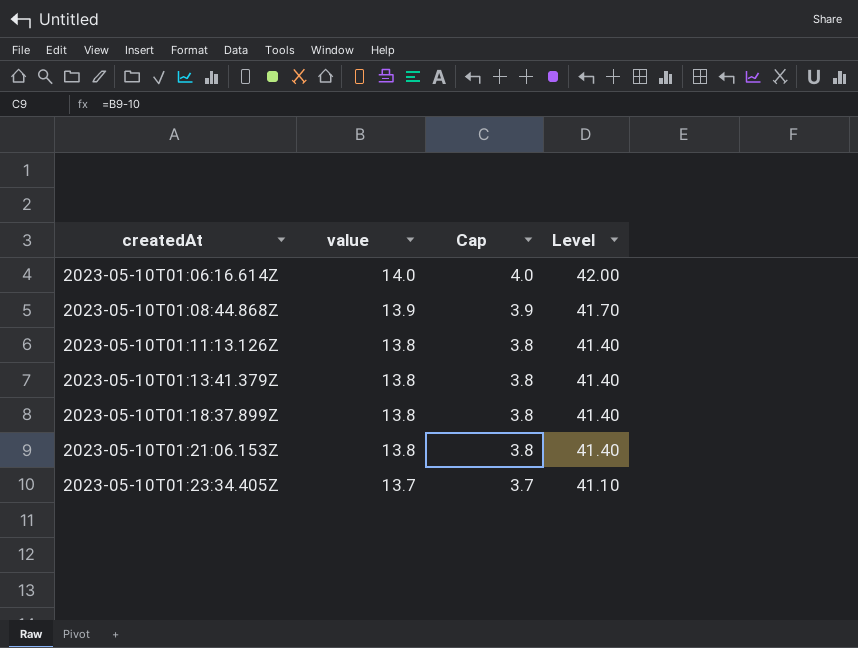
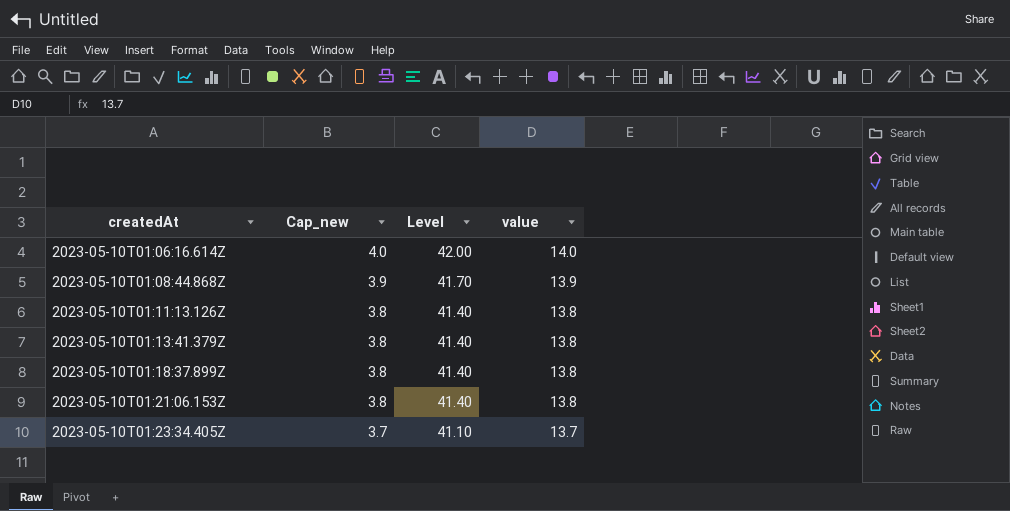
column name: Cap -> Cap_new
column value | position: 2 -> 4

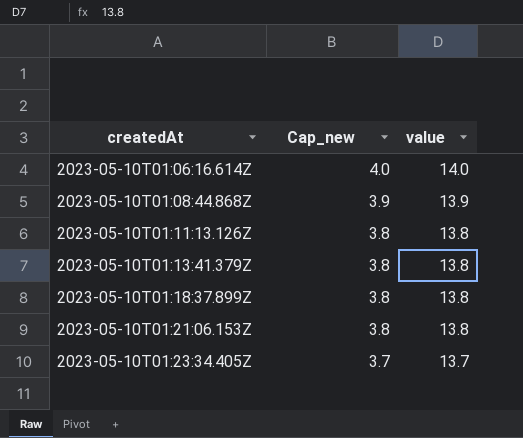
column Level | formula: [value] * 3 -> none

